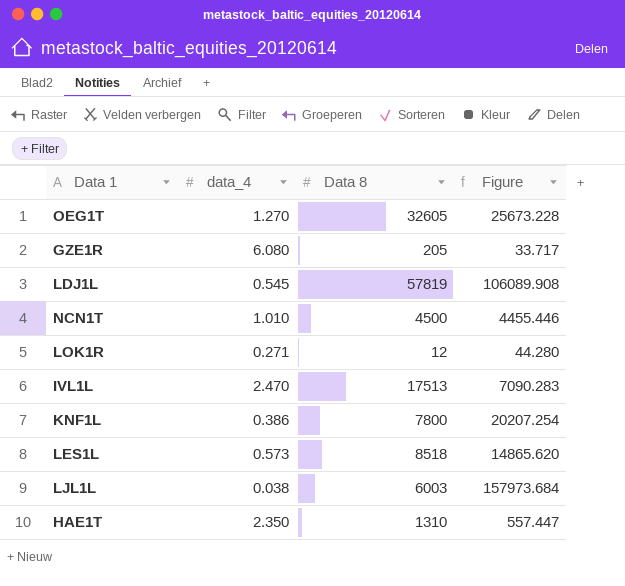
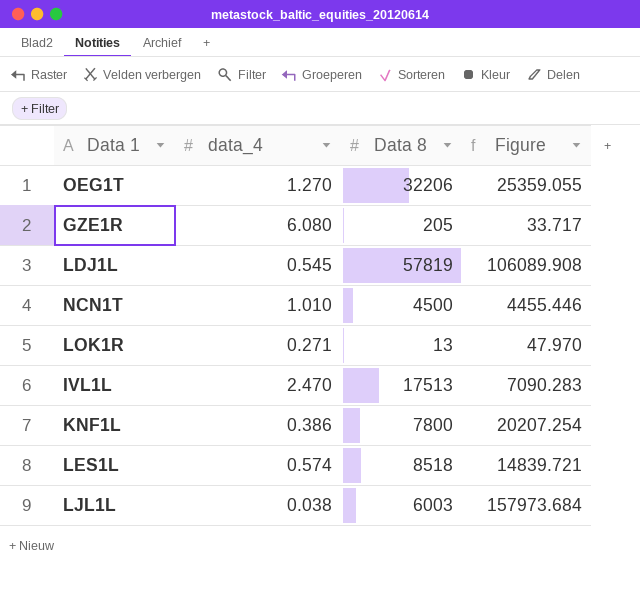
row HAE1T: 2.350 | 1310 | 557.447 -> none
OEG1T | Data 8: 32605 -> 32206
OEG1T | Figure: 25673.228 -> 25359.055
LOK1R | Data 8: 12 -> 13
LOK1R | Figure: 44.280 -> 47.970
LES1L | data_4: 0.573 -> 0.574
LES1L | Figure: 14865.620 -> 14839.721

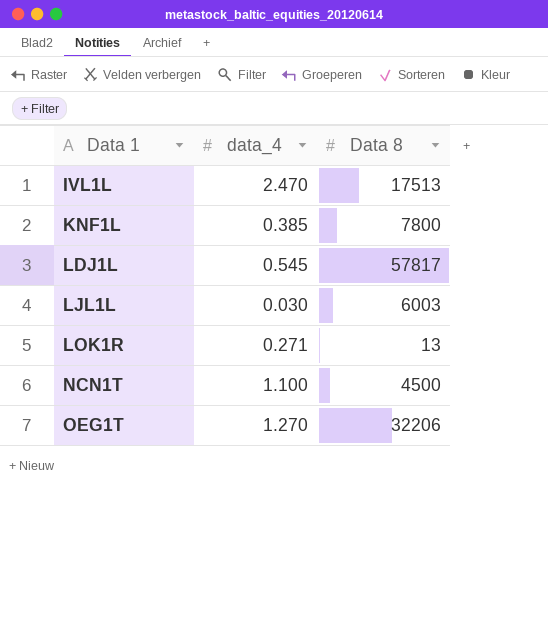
row order: none -> Data 1 ascending
column Figure | formula: [Data 8] / [data_4] -> none
row GZE1R: 6.080 | 205 | 33.717 -> none
row LES1L: 0.574 | 8518 | 14839.721 -> none
KNF1L | data_4: 0.386 -> 0.385
LDJ1L | Data 8: 57819 -> 57817
LJL1L | data_4: 0.038 -> 0.030
NCN1T | data_4: 1.010 -> 1.100

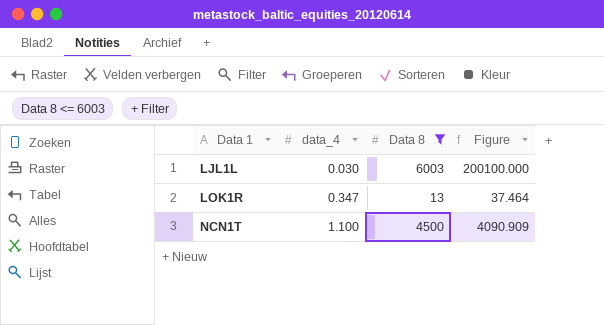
filter: none -> Data 8 <= 6003
column Figure | formula: none -> [Data 8] / [data_4]
LOK1R | data_4: 0.271 -> 0.347

